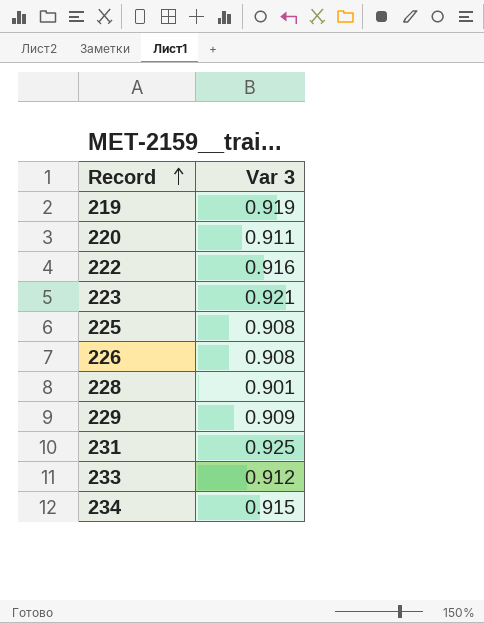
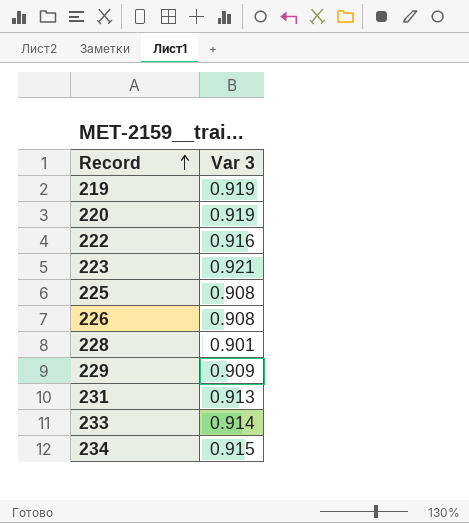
220 | Var 3: 0.911 -> 0.919
231 | Var 3: 0.925 -> 0.913
233 | Var 3: 0.912 -> 0.914

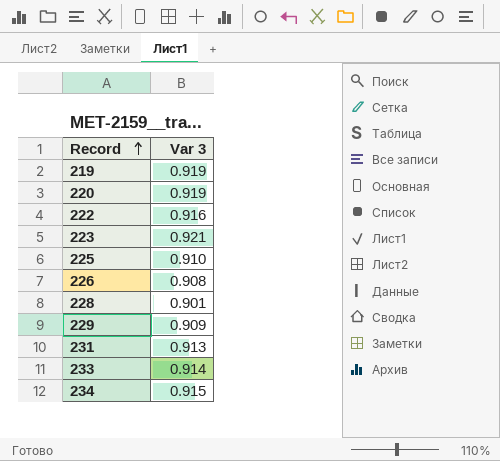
225 | Var 3: 0.908 -> 0.910

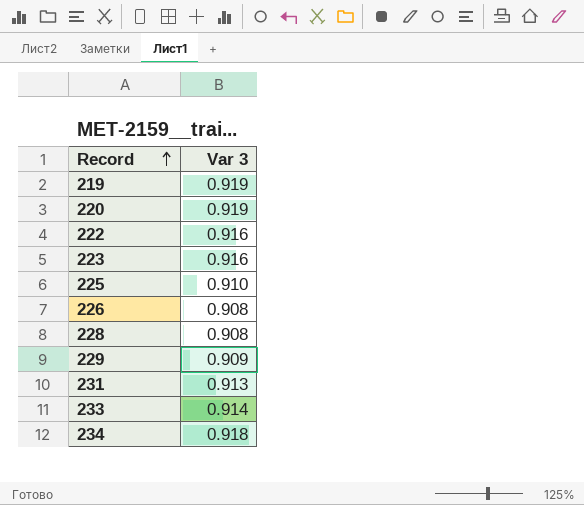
223 | Var 3: 0.921 -> 0.916
228 | Var 3: 0.901 -> 0.908
234 | Var 3: 0.915 -> 0.918

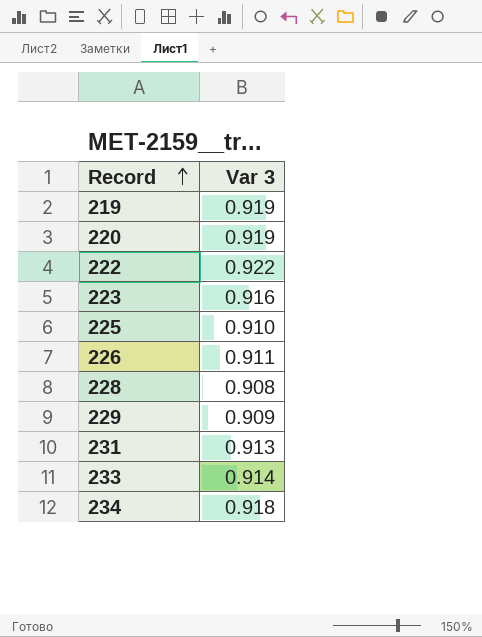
222 | Var 3: 0.916 -> 0.922
226 | Var 3: 0.908 -> 0.911

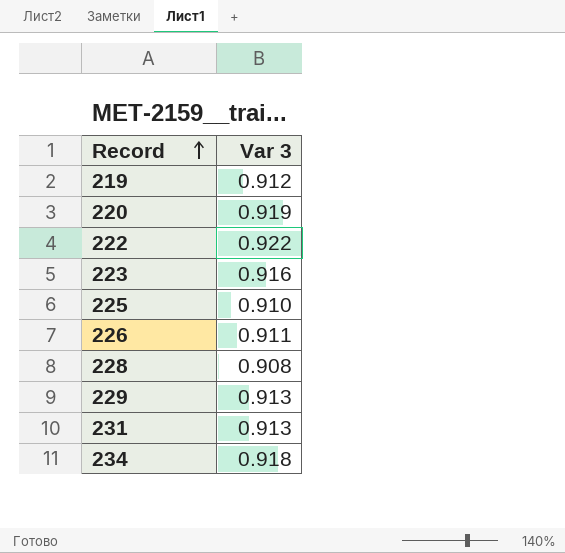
row 233: 0.914 -> none
219 | Var 3: 0.919 -> 0.912
229 | Var 3: 0.909 -> 0.913

